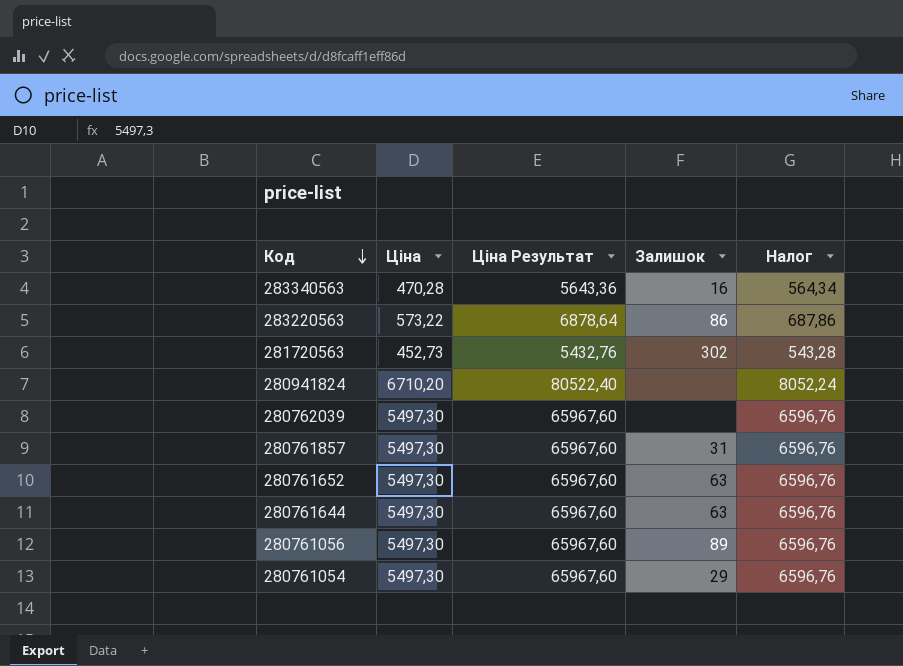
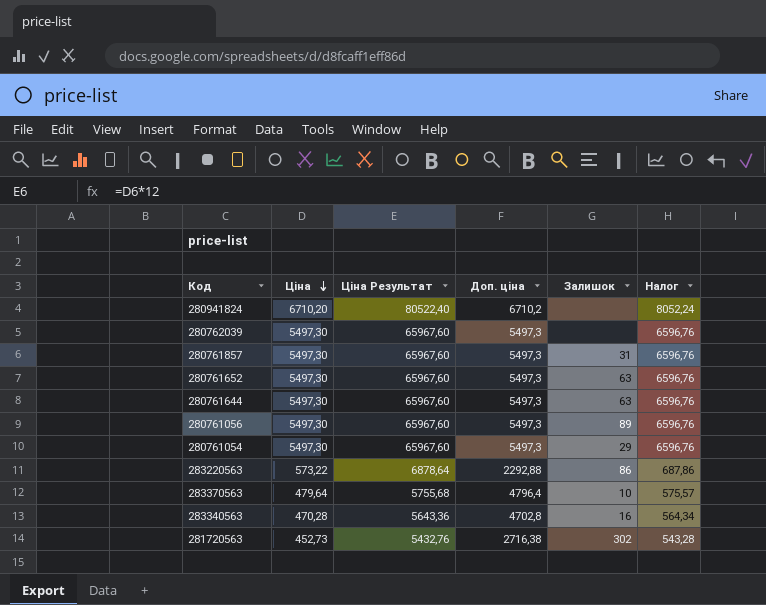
row order: Код descending -> Ціна descending
column Доп. ціна | position: none -> 4
row 283370563: none -> 479,64 | 5755,68 | 4796,4 | 10 | 575,57

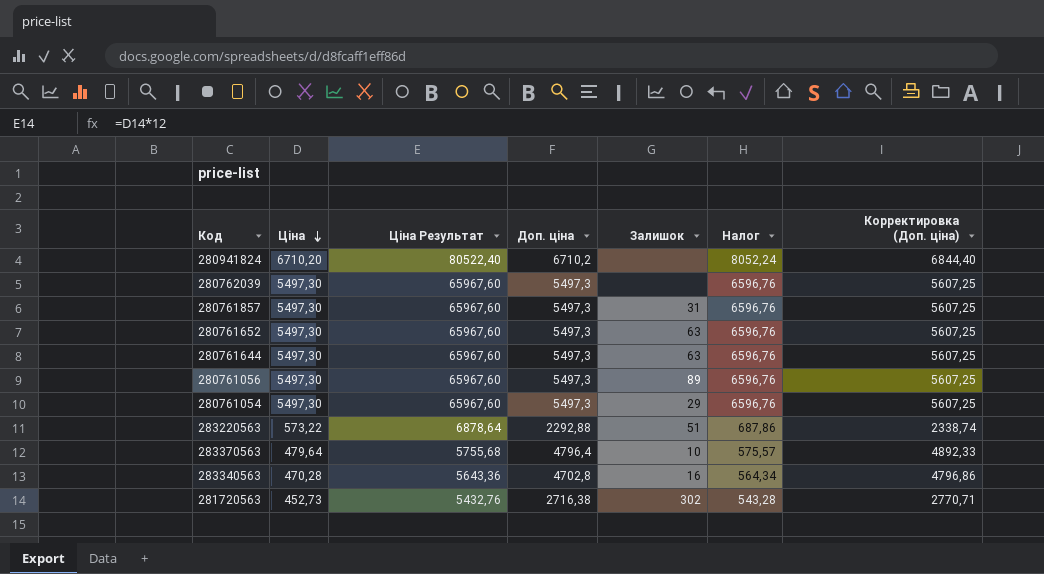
column Корректировка (Доп. ціна) | formula: none -> [Доп. ціна] * 1,02
283220563 | Залишок: 86 -> 51

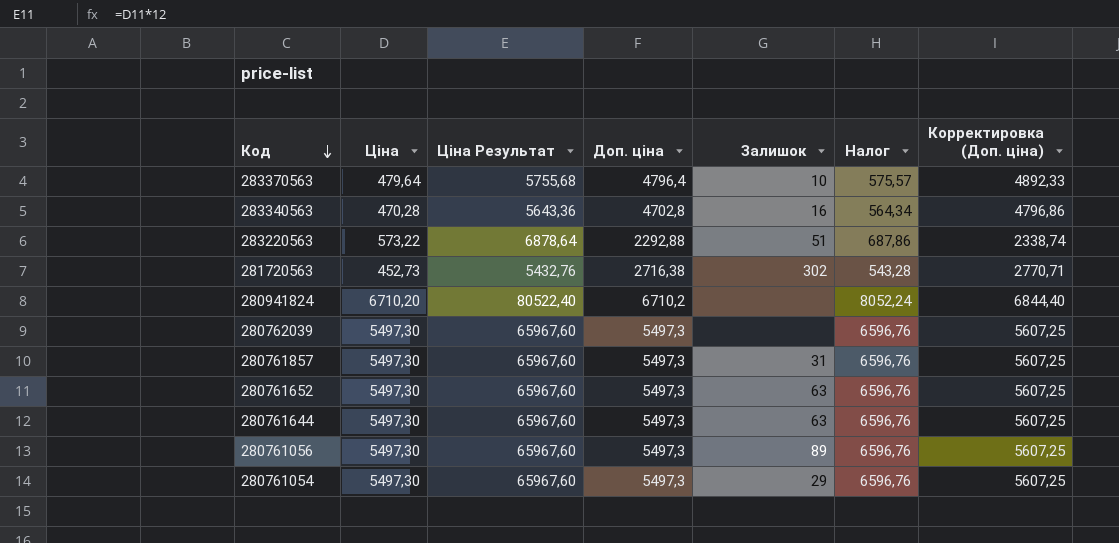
row order: Ціна descending -> Код descending

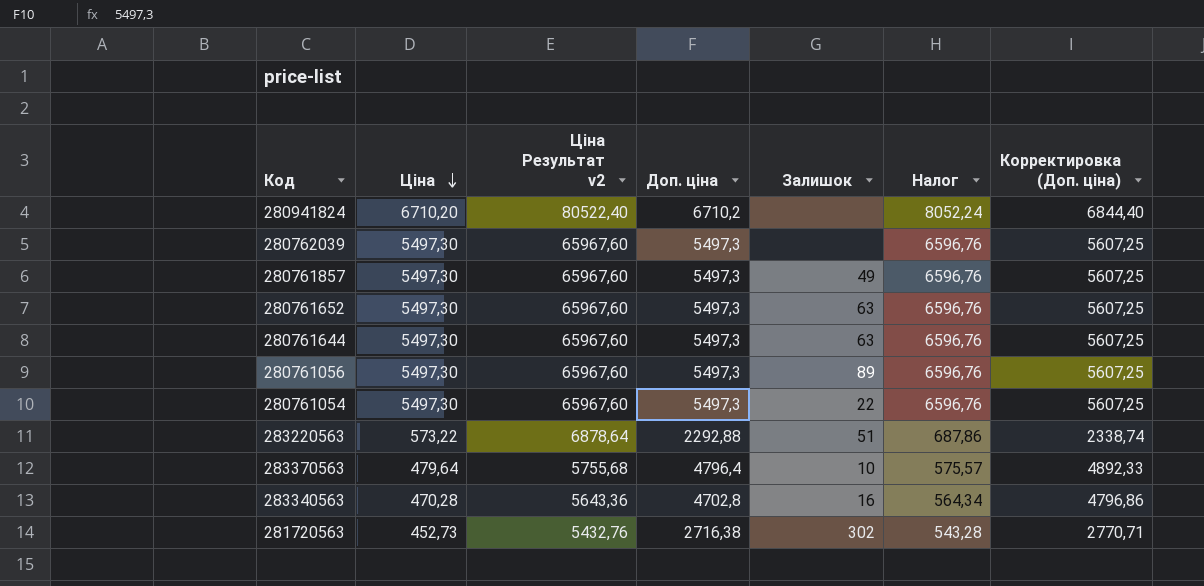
row order: Код descending -> Ціна descending
column name: Ціна Результат -> Ціна Результат v2
280761857 | Залишок: 31 -> 49
280761054 | Залишок: 29 -> 22

